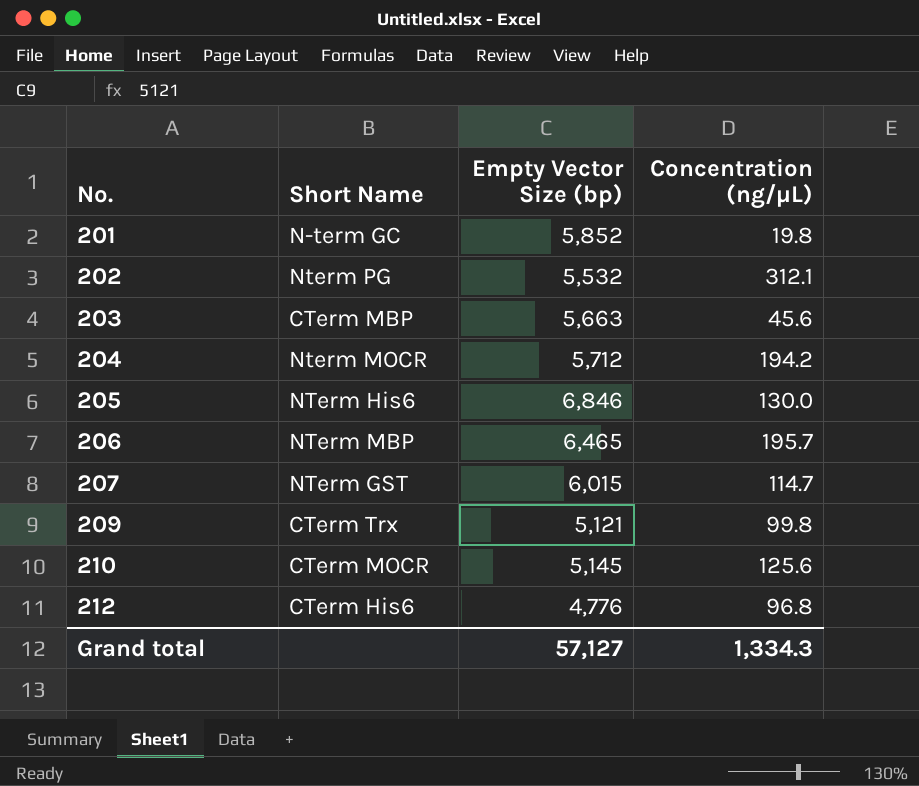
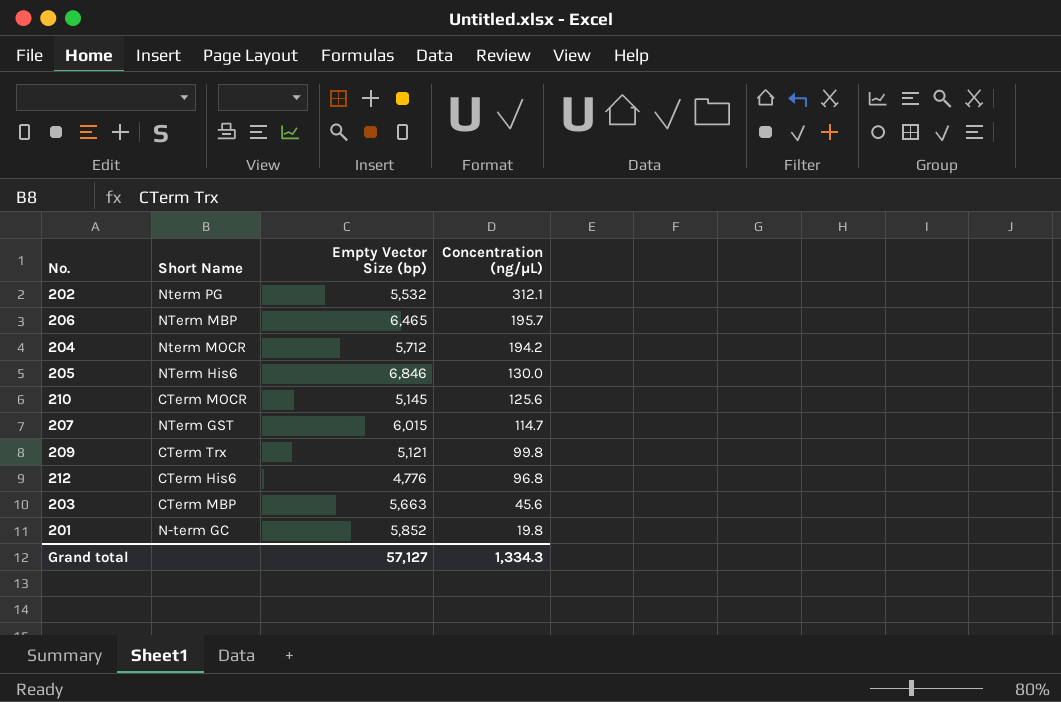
row order: No. ascending -> Concentration (ng/µL) descending

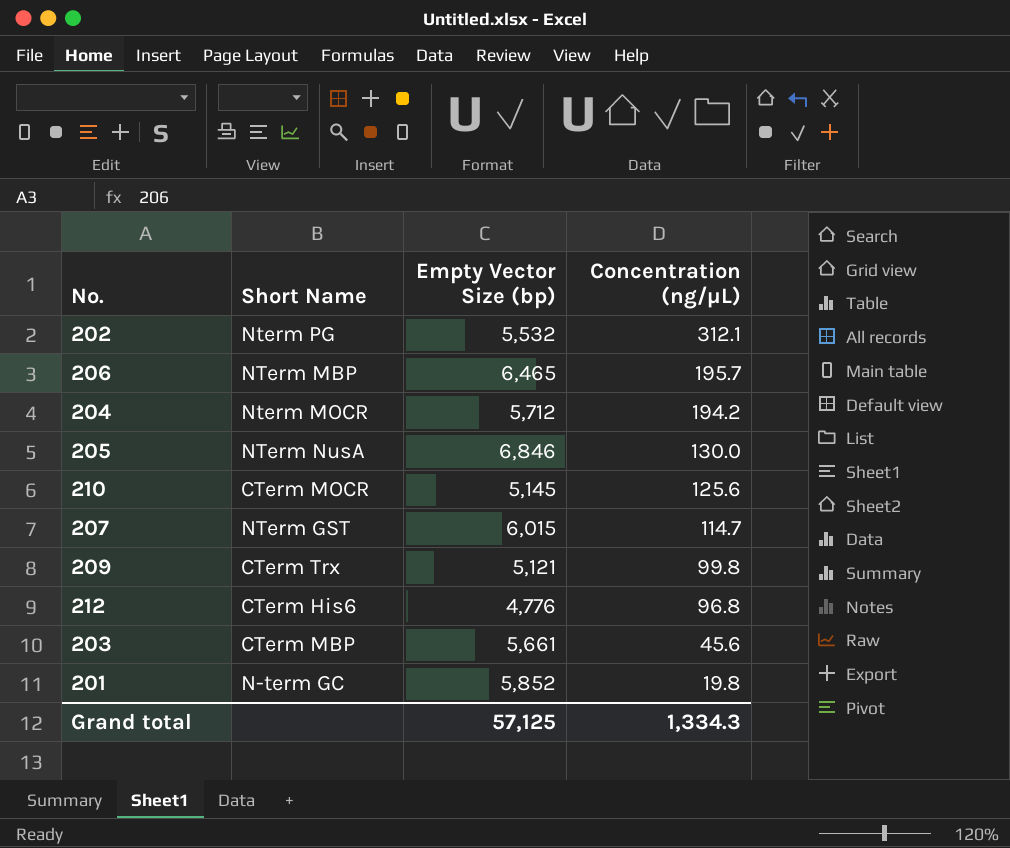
205 | Short Name: NTerm His6 -> NTerm NusA
203 | Empty Vector Size (bp): 5,663 -> 5,661
Grand total | Empty Vector Size (bp): 57,127 -> 57,125

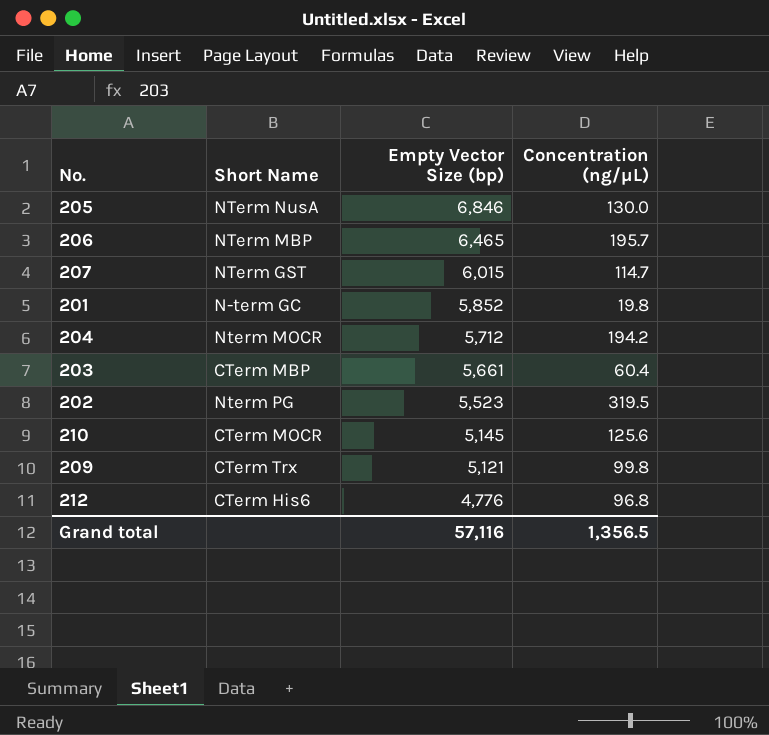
row order: Concentration (ng/µL) descending -> Empty Vector Size (bp) descending
203 | Concentration (ng/µL): 45.6 -> 60.4
202 | Empty Vector Size (bp): 5,532 -> 5,523
202 | Concentration (ng/µL): 312.1 -> 319.5
Grand total | Empty Vector Size (bp): 57,125 -> 57,116
Grand total | Concentration (ng/µL): 1,334.3 -> 1,356.5

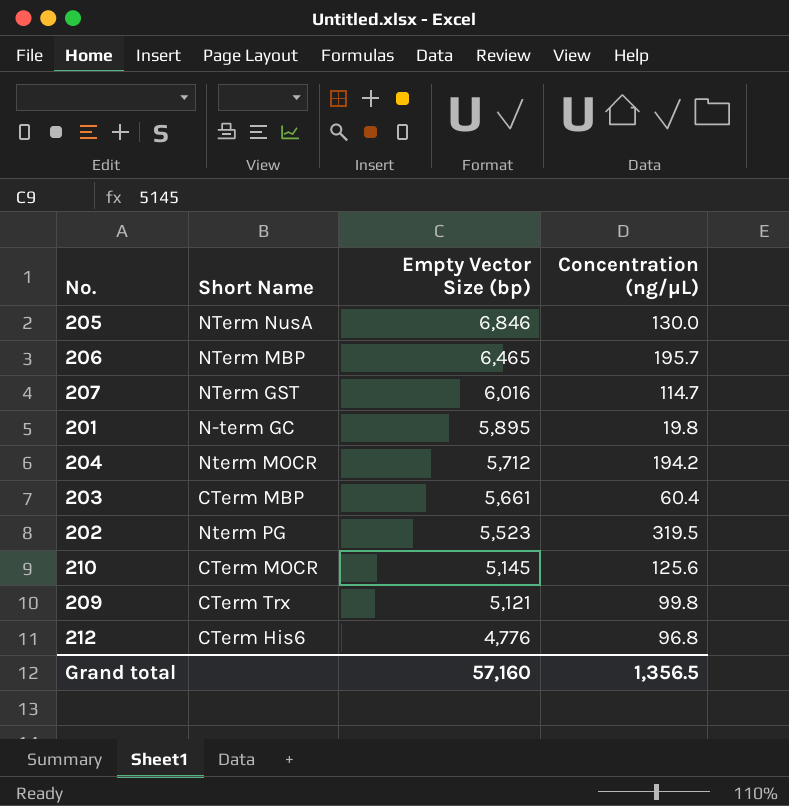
207 | Empty Vector Size (bp): 6,015 -> 6,016
201 | Empty Vector Size (bp): 5,852 -> 5,895
Grand total | Empty Vector Size (bp): 57,116 -> 57,160

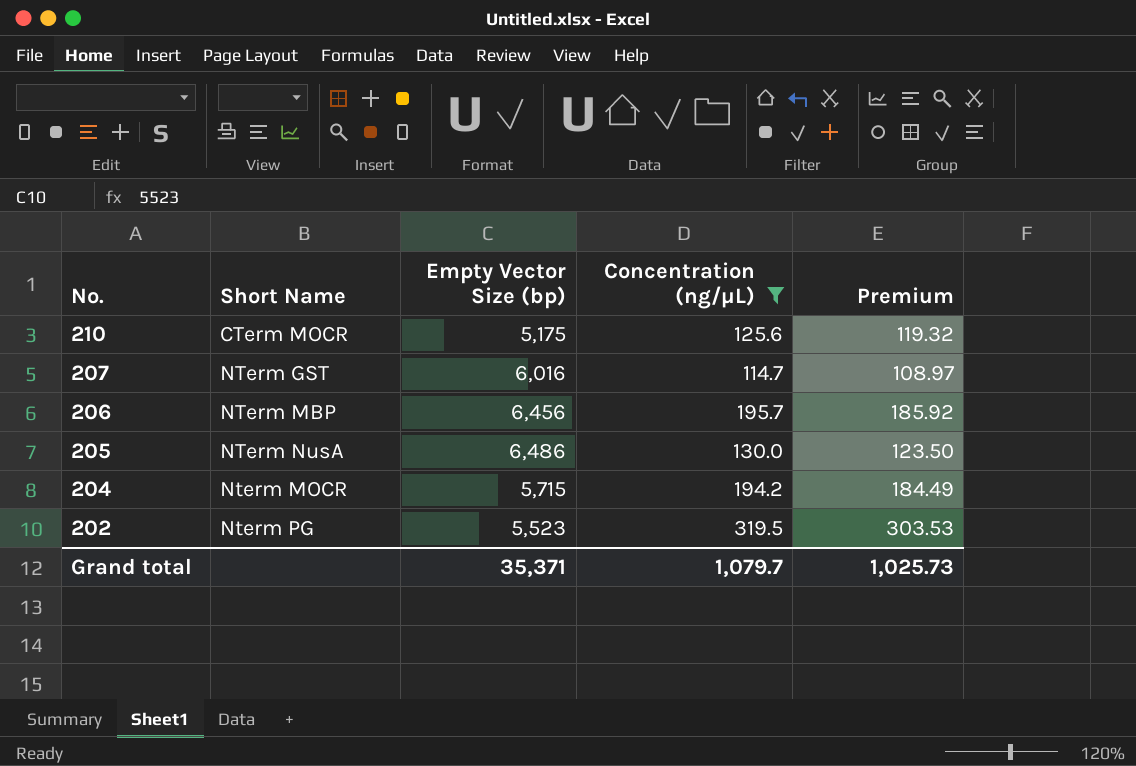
filter: none -> Concentration (ng/µL) >= 114.7
row order: Empty Vector Size (bp) descending -> No. descending
column Premium | formula: none -> [Concentration (ng/µL)] * 0.95
210 | Empty Vector Size (bp): 5,145 -> 5,175
206 | Empty Vector Size (bp): 6,465 -> 6,456
205 | Empty Vector Size (bp): 6,846 -> 6,486
204 | Empty Vector Size (bp): 5,712 -> 5,715
Grand total | Empty Vector Size (bp): 57,160 -> 35,371
Grand total | Concentration (ng/µL): 1,356.5 -> 1,079.7

